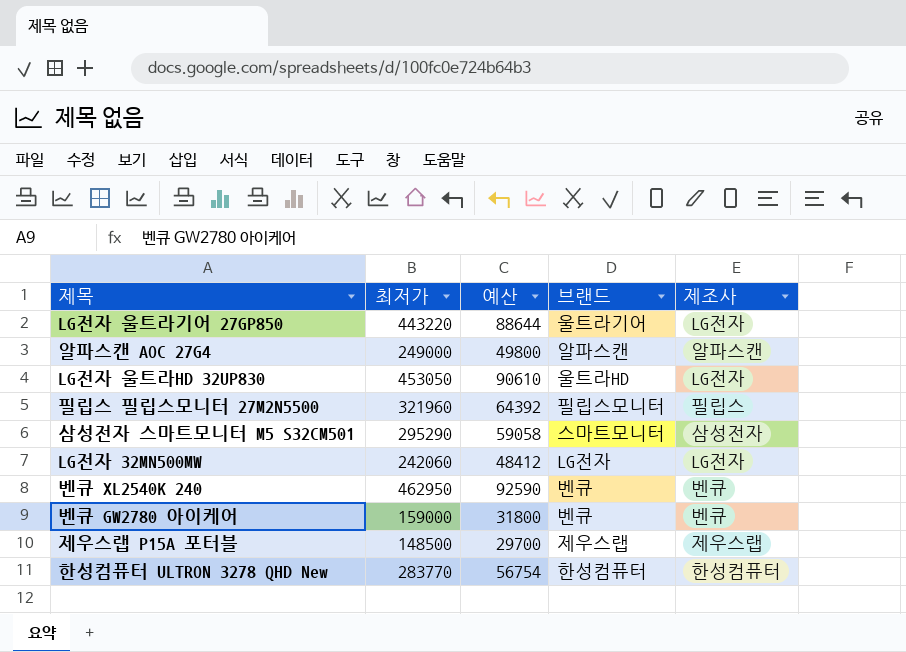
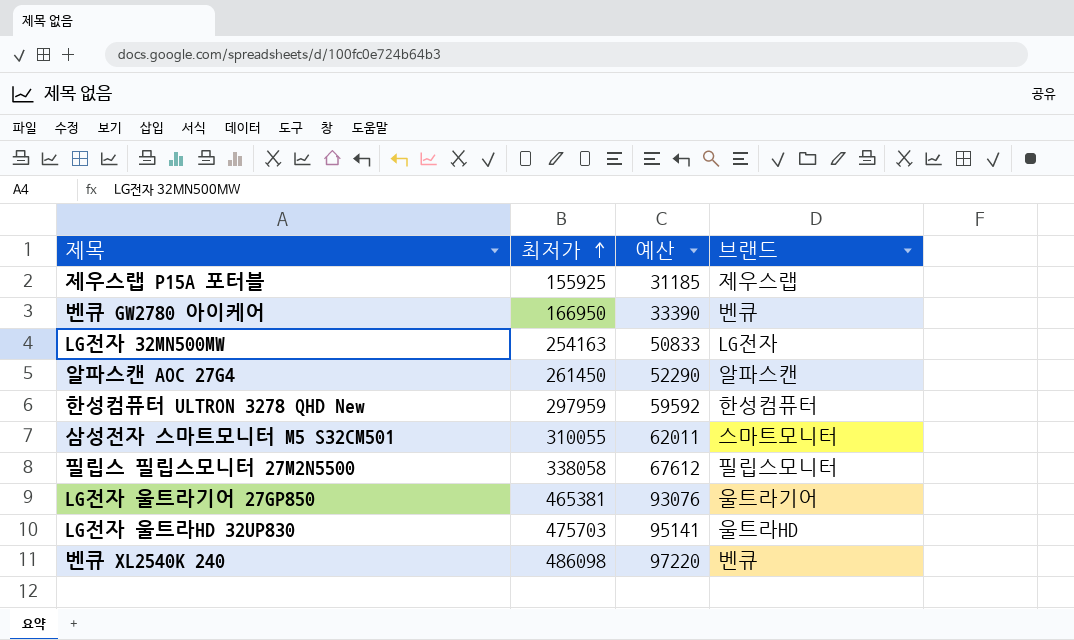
row order: none -> 최저가 ascending
column 제조사 | position: 5 -> none
제우스랩 P15A 포터블 | 최저가: 148500 -> 155925
제우스랩 P15A 포터블 | 예산: 29700 -> 31185
벤큐 GW2780 아이케어 | 최저가: 159000 -> 166950
벤큐 GW2780 아이케어 | 예산: 31800 -> 33390
LG전자 32MN500MW | 최저가: 242060 -> 254163
LG전자 32MN500MW | 예산: 48412 -> 50833
알파스캔 AOC 27G4 | 최저가: 249000 -> 261450
알파스캔 AOC 27G4 | 예산: 49800 -> 52290
한성컴퓨터 ULTRON 3278 QHD New | 최저가: 283770 -> 297959
한성컴퓨터 ULTRON 3278 QHD New | 예산: 56754 -> 59592
삼성전자 스마트모니터 M5 S32CM501 | 최저가: 295290 -> 310055
삼성전자 스마트모니터 M5 S32CM501 | 예산: 59058 -> 62011
필립스 필립스모니터 27M2N5500 | 최저가: 321960 -> 338058
필립스 필립스모니터 27M2N5500 | 예산: 64392 -> 67612
LG전자 울트라기어 27GP850 | 최저가: 443220 -> 465381
LG전자 울트라기어 27GP850 | 예산: 88644 -> 93076
LG전자 울트라HD 32UP830 | 최저가: 453050 -> 475703
LG전자 울트라HD 32UP830 | 예산: 90610 -> 95141
벤큐 XL2540K 240 | 최저가: 462950 -> 486098
벤큐 XL2540K 240 | 예산: 92590 -> 97220

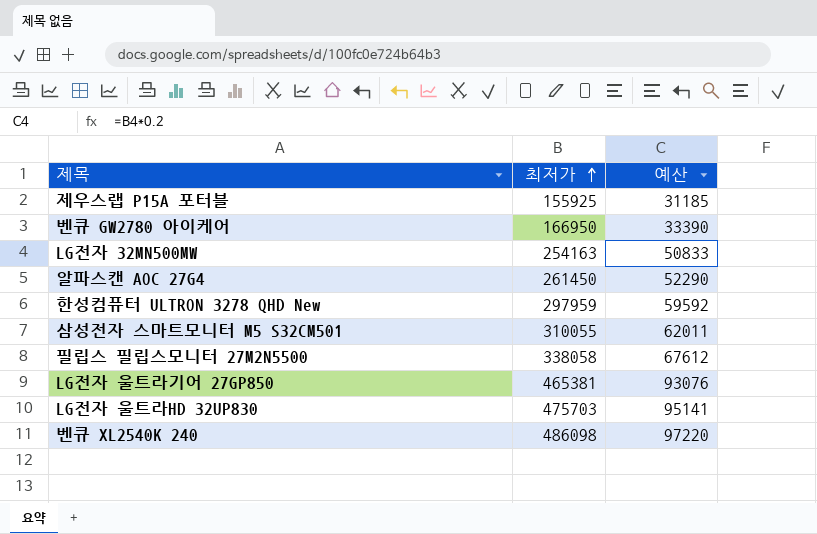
column 브랜드 | position: 4 -> none

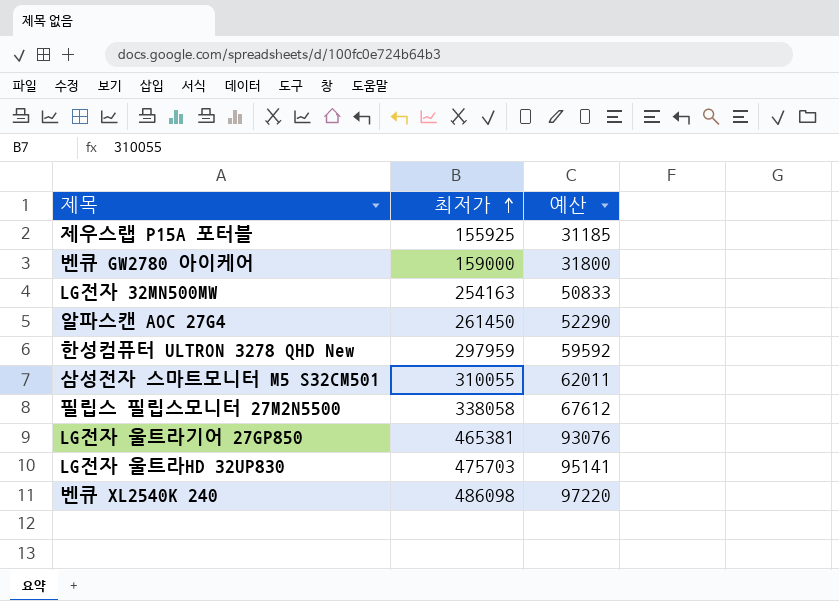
벤큐 GW2780 아이케어 | 최저가: 166950 -> 159000
벤큐 GW2780 아이케어 | 예산: 33390 -> 31800

